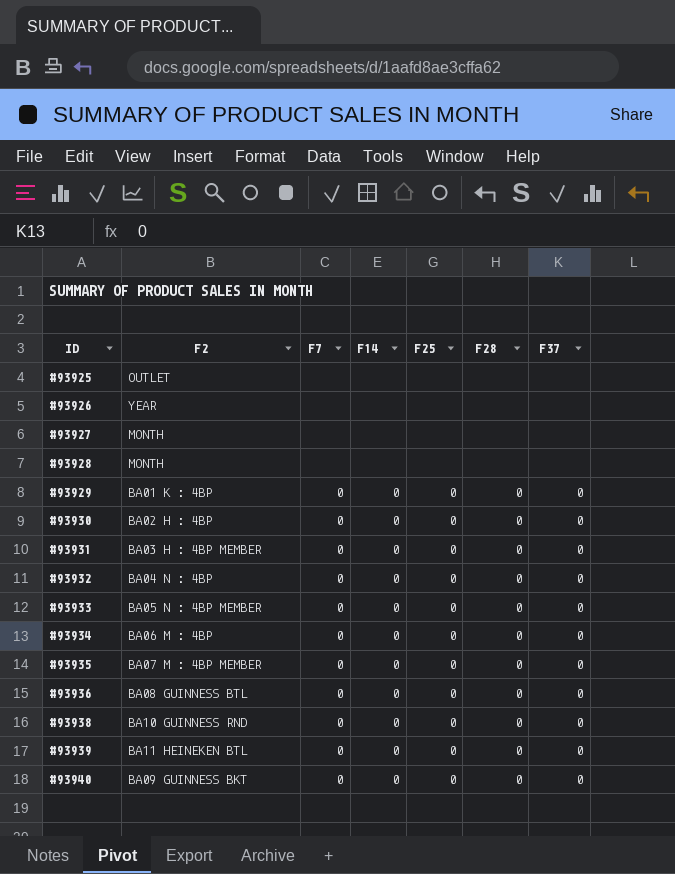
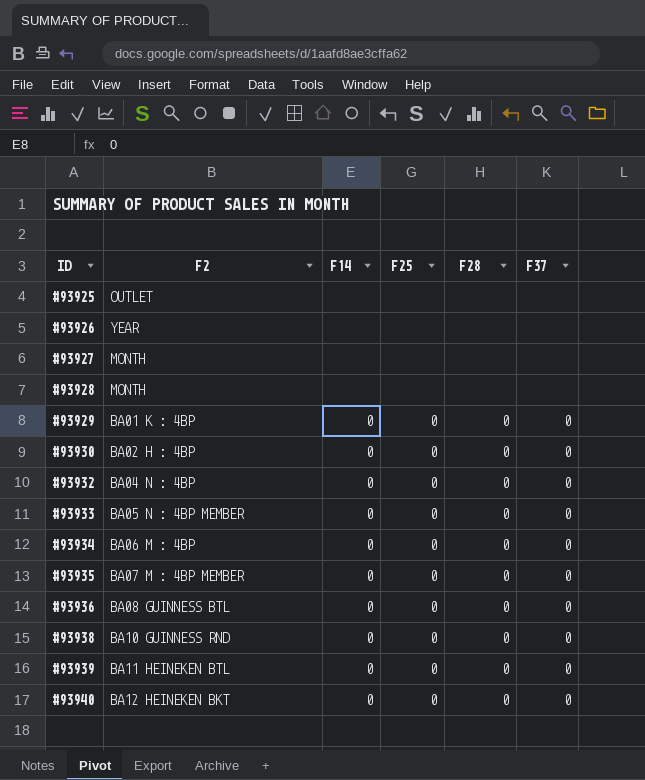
column F7 | position: 3 -> none
row #93931: BA03 H : 4BP MEMBER | 0 | 0 | 0 | 0 | 0 -> none
#93940 | F2: BA09 GUINNESS BKT -> BA12 HEINEKEN BKT

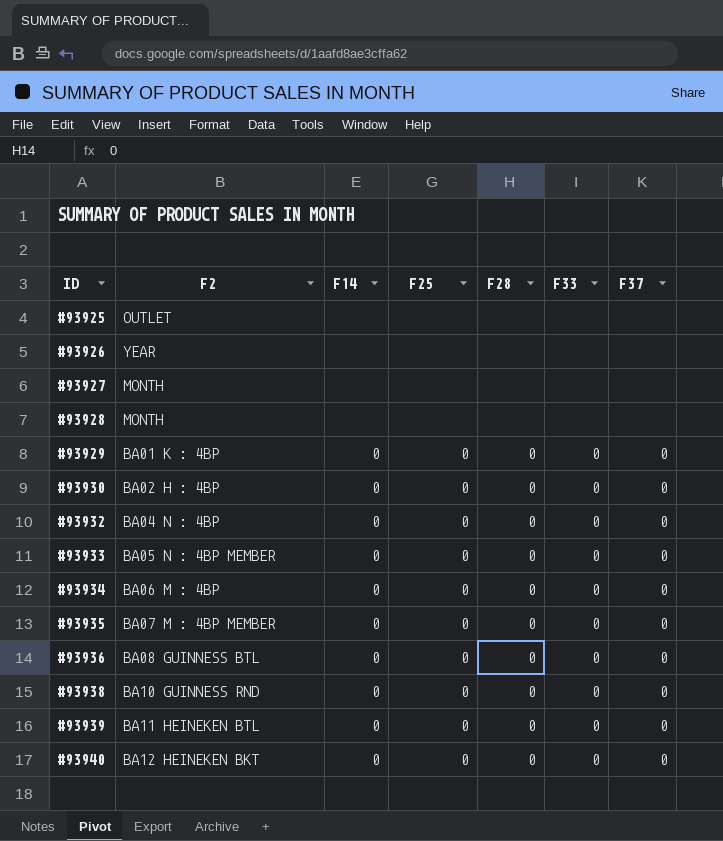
column F33 | position: none -> 6

